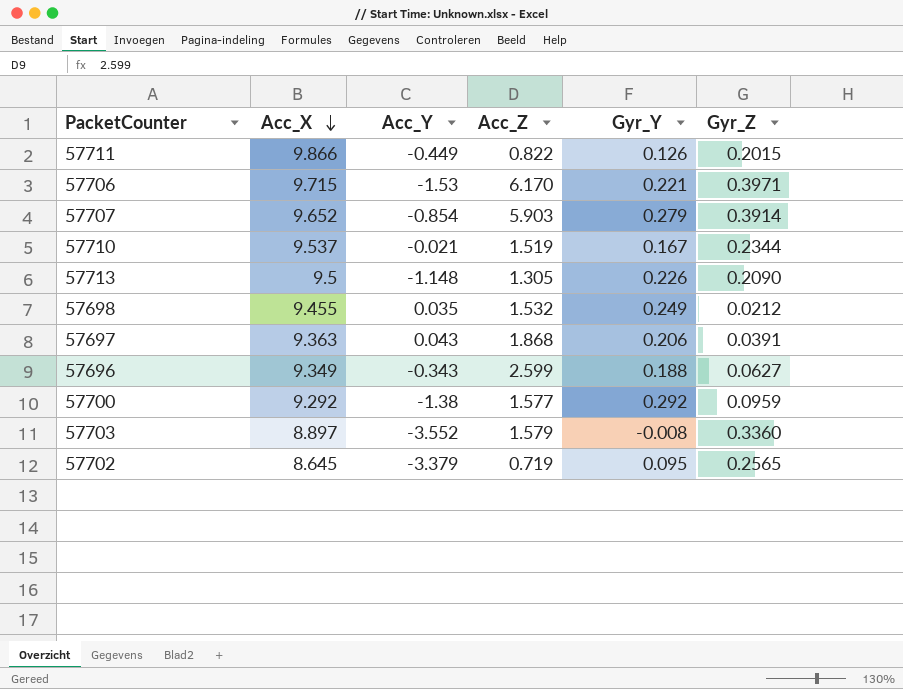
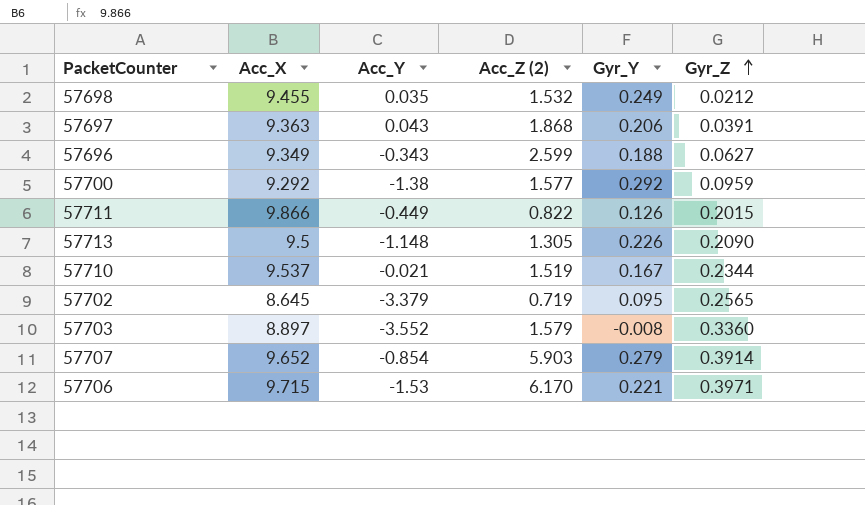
row order: Acc_X descending -> Gyr_Z ascending
column name: Acc_Z -> Acc_Z (2)

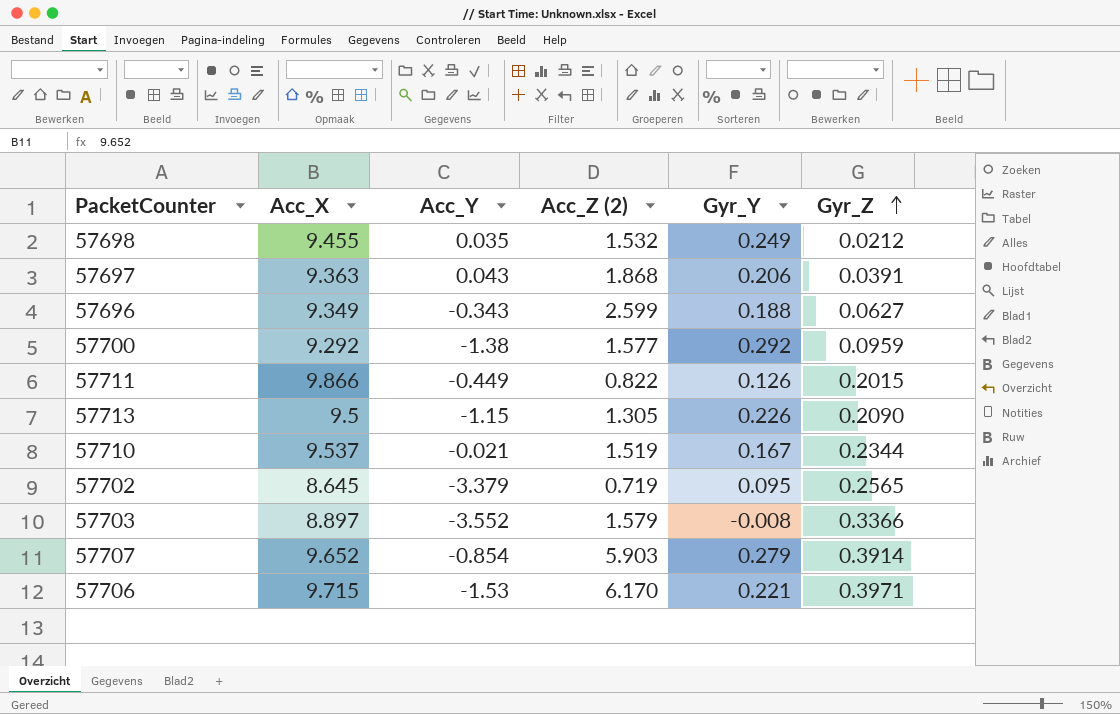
57713 | Acc_Y: -1.148 -> -1.15
57703 | Gyr_Z: 0.3360 -> 0.3366

